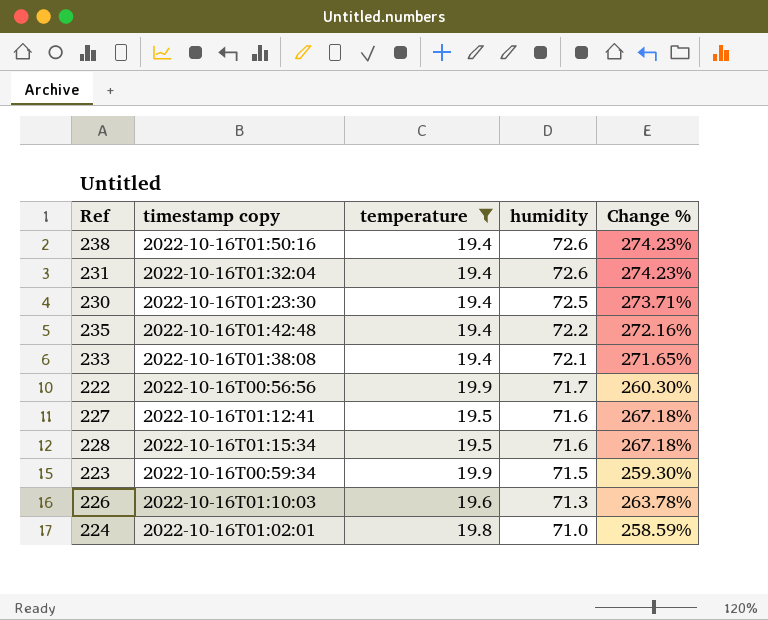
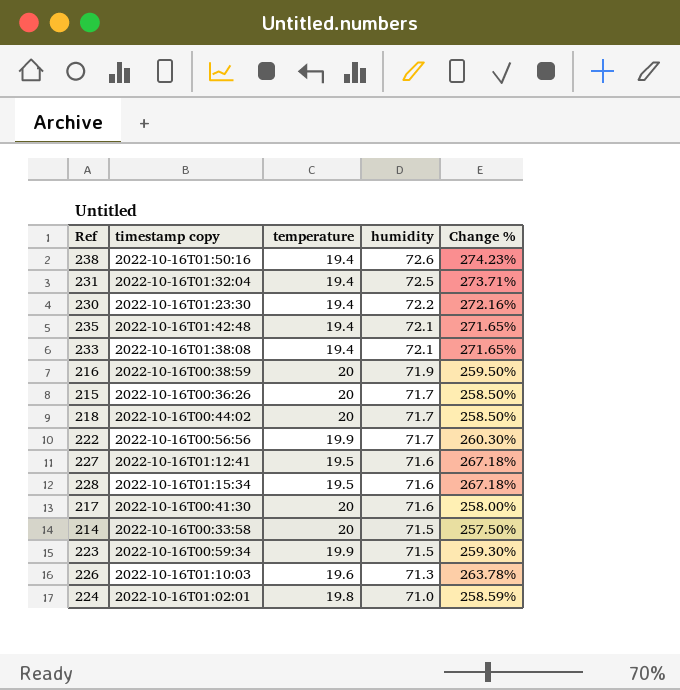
filter: temperature != 20 -> none
231 | humidity: 72.6 -> 72.5
231 | Change %: 274.23% -> 273.71%
230 | humidity: 72.5 -> 72.2
230 | Change %: 273.71% -> 272.16%
235 | humidity: 72.2 -> 72.1
235 | Change %: 272.16% -> 271.65%

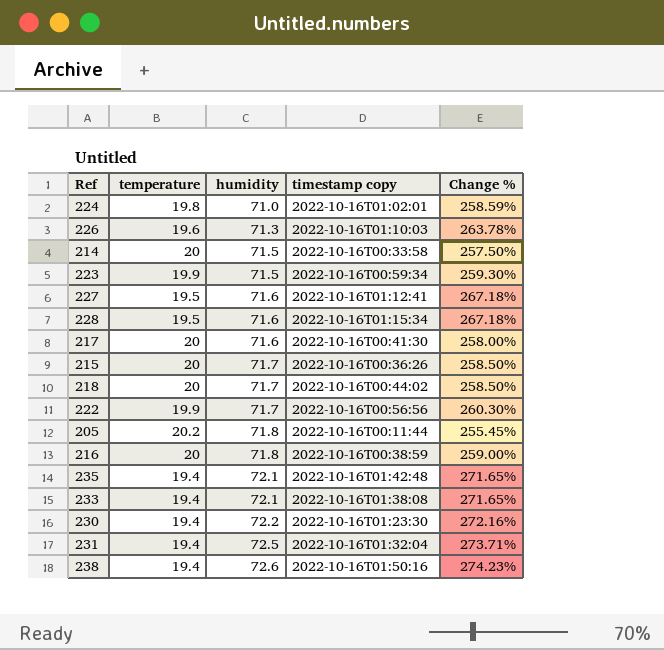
row order: humidity descending -> humidity ascending
column timestamp copy | position: 2 -> 4
row 205: none -> 20.2 | 71.8 | 2022-10-16T00:11:44 | 255.45%
216 | humidity: 71.9 -> 71.8
216 | Change %: 259.50% -> 259.00%

